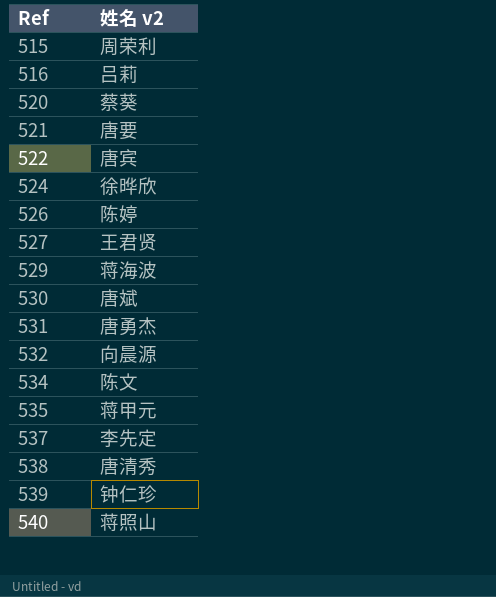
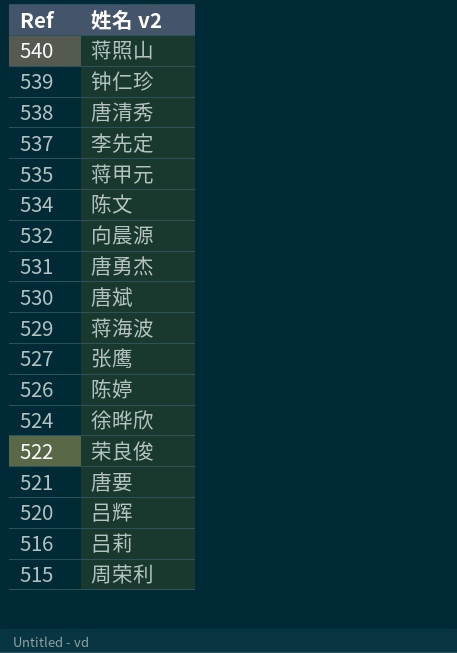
row order: Ref ascending -> Ref descending
527 | 姓名 v2: 王君贤 -> 张鹰
522 | 姓名 v2: 唐宾 -> 荣良俊
520 | 姓名 v2: 蔡葵 -> 吕辉

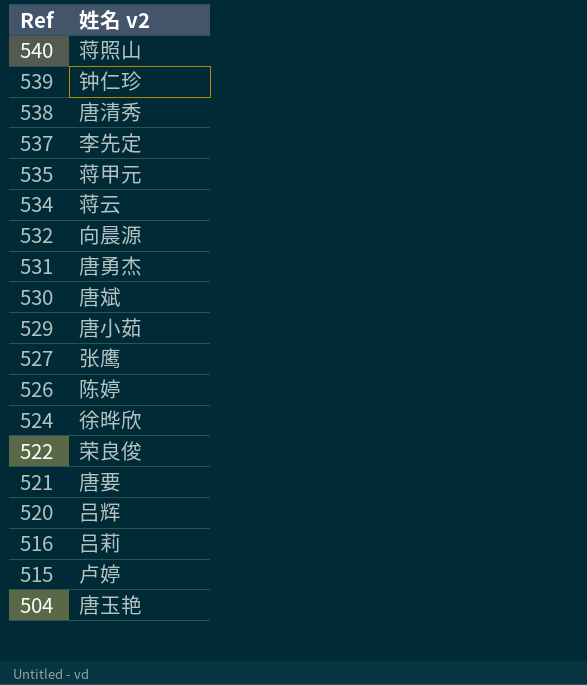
534 | 姓名 v2: 陈文 -> 蒋云
529 | 姓名 v2: 蒋海波 -> 唐小茹
515 | 姓名 v2: 周荣利 -> 卢婷
row 504: none -> 唐玉艳

